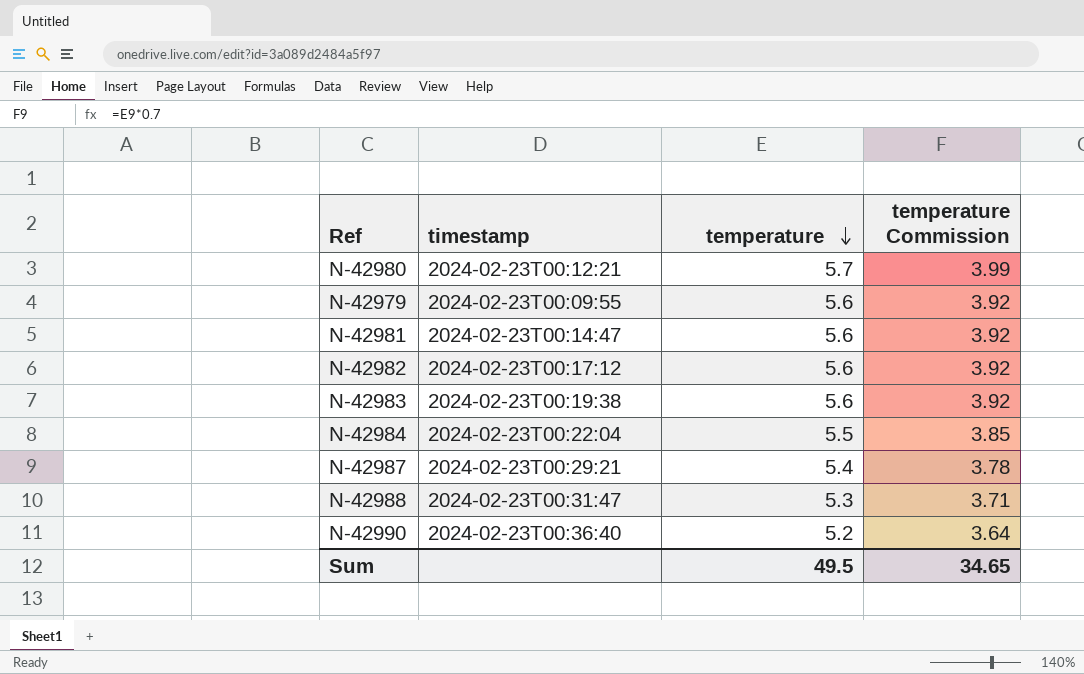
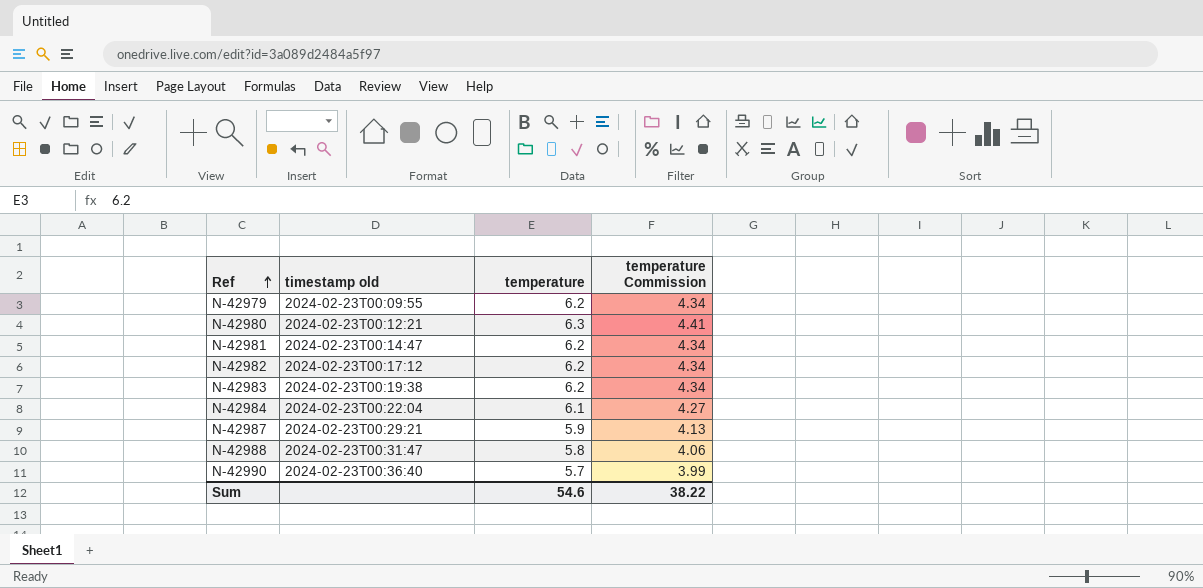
row order: temperature descending -> Ref ascending
column name: timestamp -> timestamp old
N-42979 | temperature: 5.6 -> 6.2
N-42979 | temperature Commission: 3.92 -> 4.34
N-42980 | temperature: 5.7 -> 6.3
N-42980 | temperature Commission: 3.99 -> 4.41
N-42981 | temperature: 5.6 -> 6.2
N-42981 | temperature Commission: 3.92 -> 4.34
N-42982 | temperature: 5.6 -> 6.2
N-42982 | temperature Commission: 3.92 -> 4.34
N-42983 | temperature: 5.6 -> 6.2
N-42983 | temperature Commission: 3.92 -> 4.34
N-42984 | temperature: 5.5 -> 6.1
N-42984 | temperature Commission: 3.85 -> 4.27
N-42987 | temperature: 5.4 -> 5.9
N-42987 | temperature Commission: 3.78 -> 4.13
N-42988 | temperature: 5.3 -> 5.8
N-42988 | temperature Commission: 3.71 -> 4.06
N-42990 | temperature: 5.2 -> 5.7
N-42990 | temperature Commission: 3.64 -> 3.99
Sum | temperature: 49.5 -> 54.6
Sum | temperature Commission: 34.65 -> 38.22

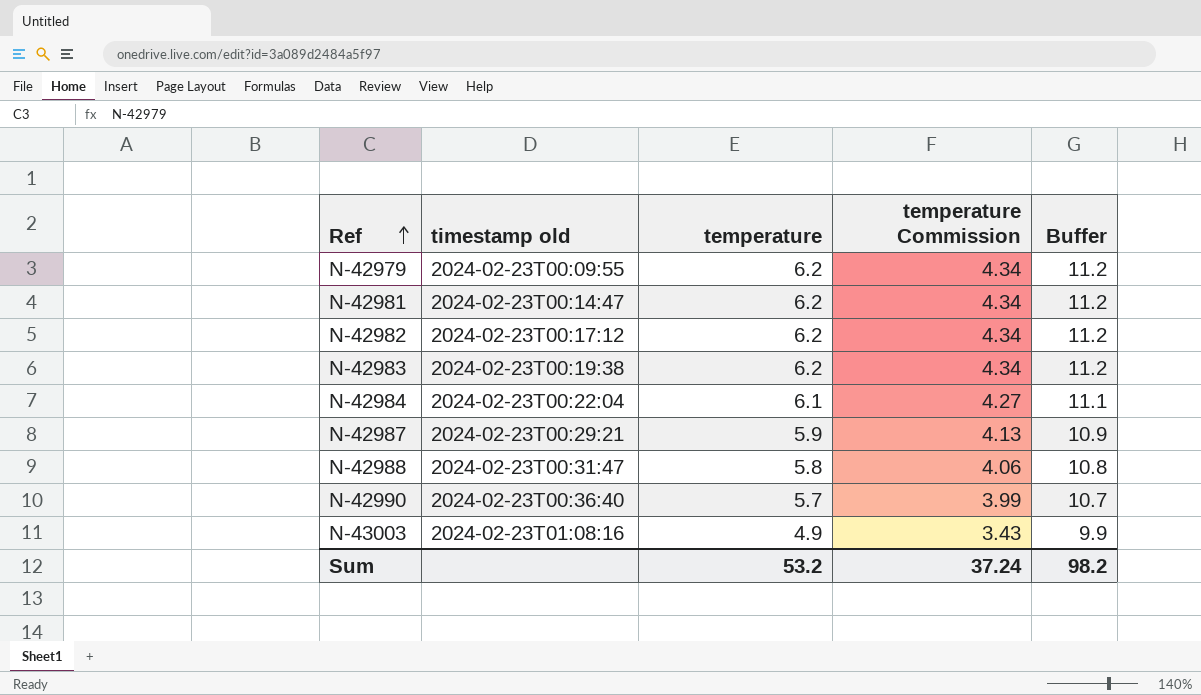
column Buffer | formula: none -> [temperature] + 5
row N-42980: 2024-02-23T00:12:21 | 6.3 | 4.41 -> none
row N-43003: none -> 2024-02-23T01:08:16 | 4.9 | 3.43 | 9.9
Sum | temperature: 54.6 -> 53.2
Sum | temperature Commission: 38.22 -> 37.24

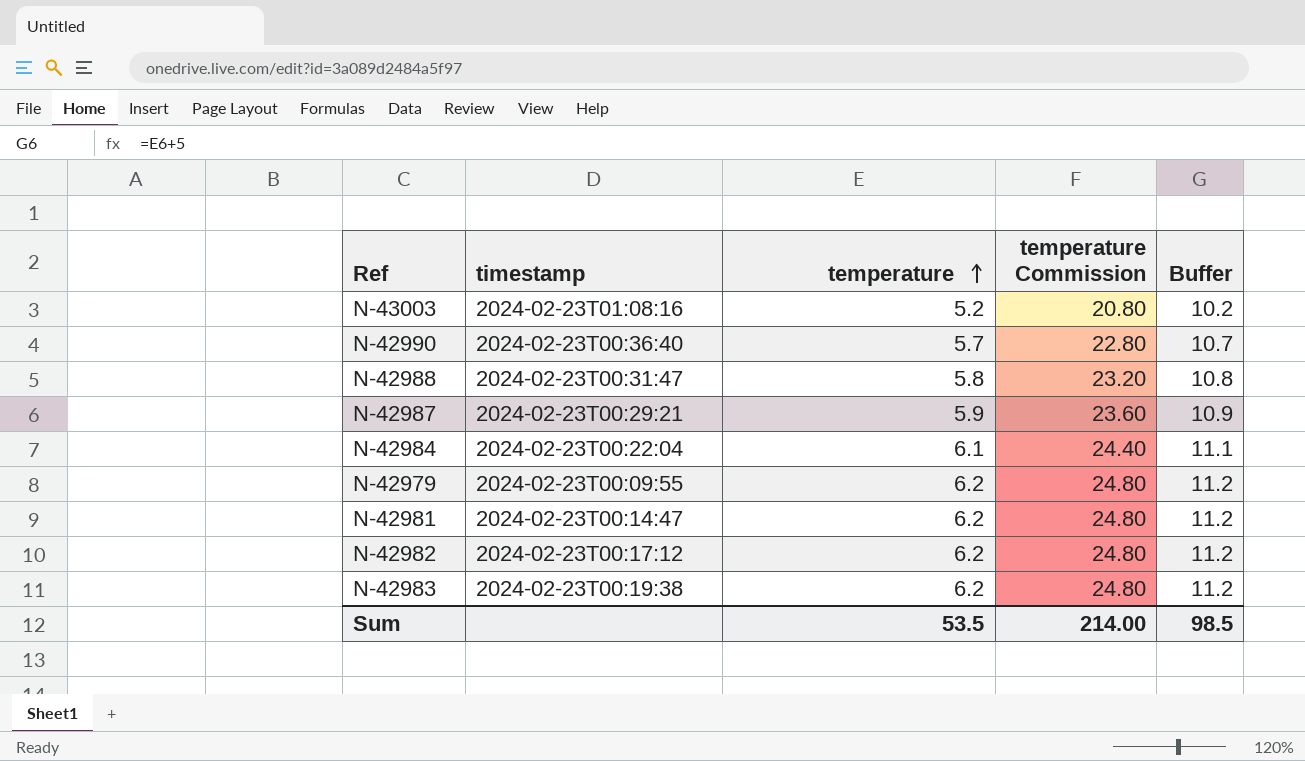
row order: Ref ascending -> temperature ascending
column name: timestamp old -> timestamp
column temperature Commission | formula: [temperature] * 0.7 -> [temperature] * 4
N-43003 | temperature: 4.9 -> 5.2
N-43003 | Buffer: 9.9 -> 10.2
Sum | temperature: 53.2 -> 53.5
Sum | temperature Commission: 37.24 -> 214.00
Sum | Buffer: 98.2 -> 98.5

